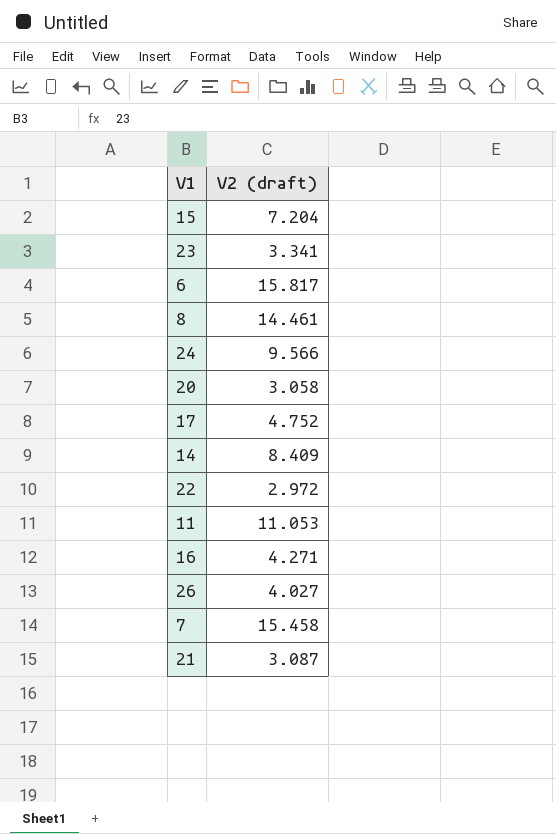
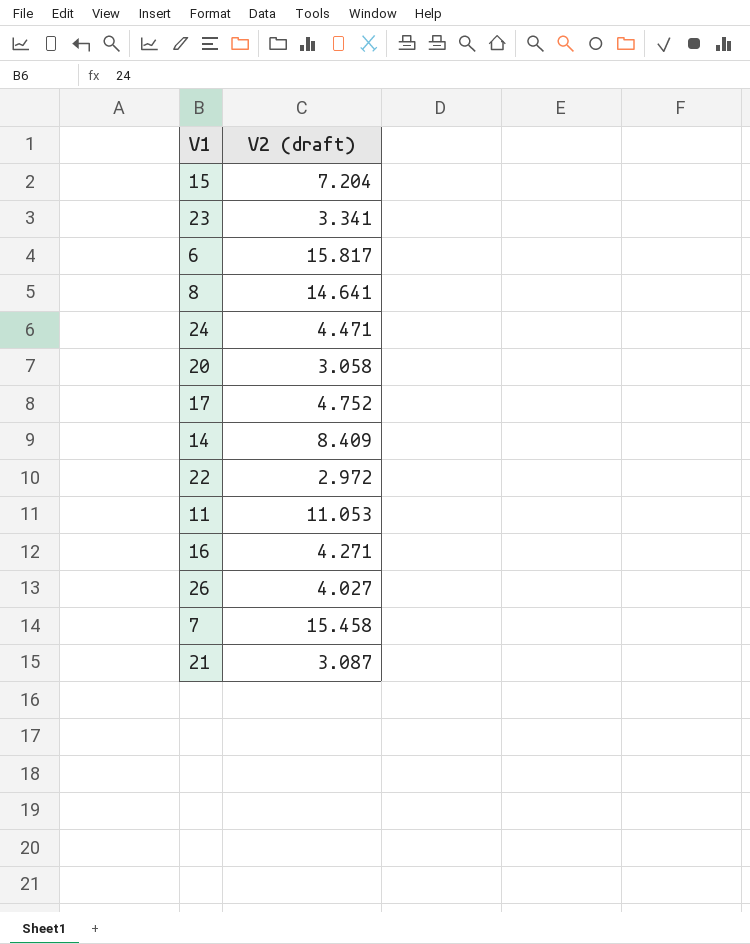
8 | V2 (draft): 14.461 -> 14.641
24 | V2 (draft): 9.566 -> 4.471

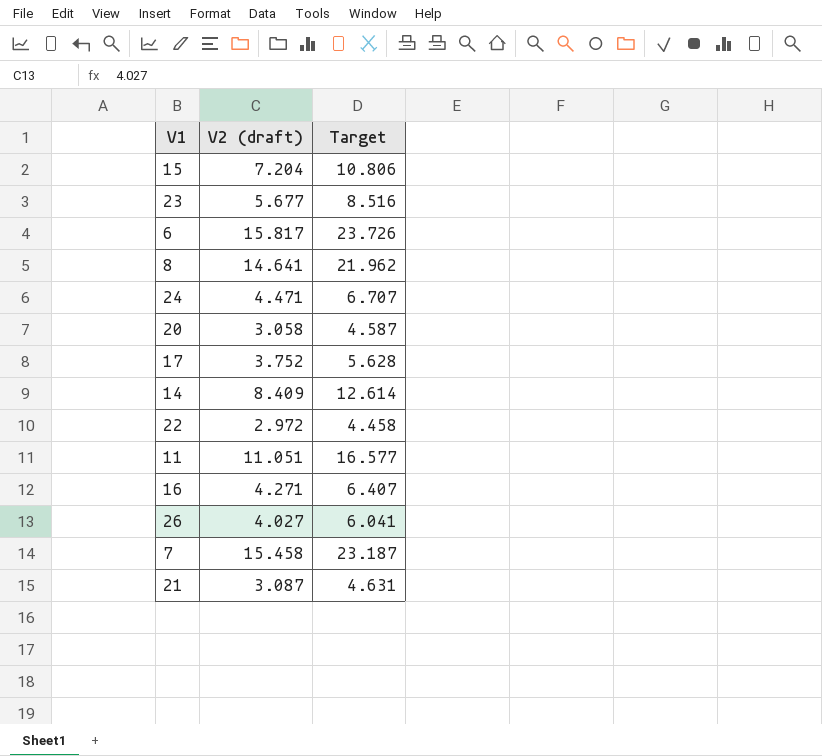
column Target | formula: none -> [V2 (draft)] * 1.5
23 | V2 (draft): 3.341 -> 5.677
17 | V2 (draft): 4.752 -> 3.752
11 | V2 (draft): 11.053 -> 11.051

